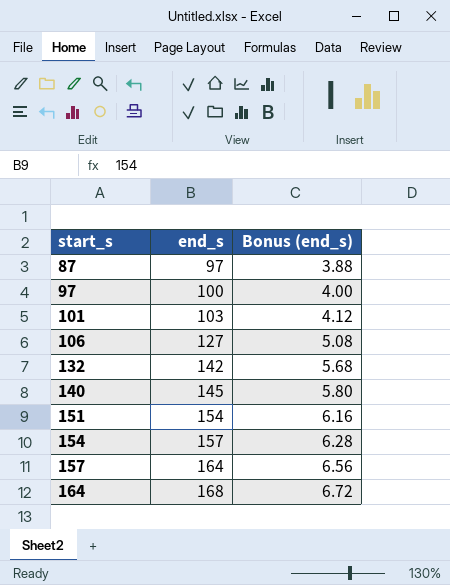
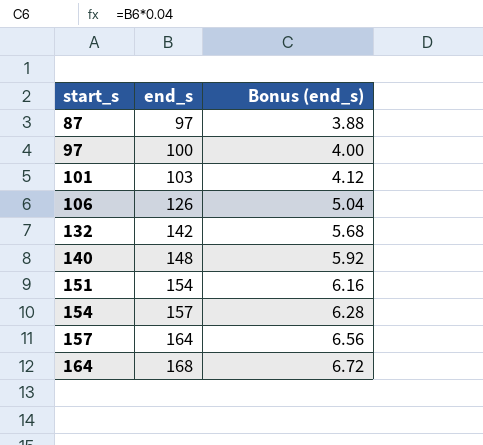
106 | end_s: 127 -> 126
106 | Bonus (end_s): 5.08 -> 5.04
140 | end_s: 145 -> 148
140 | Bonus (end_s): 5.80 -> 5.92

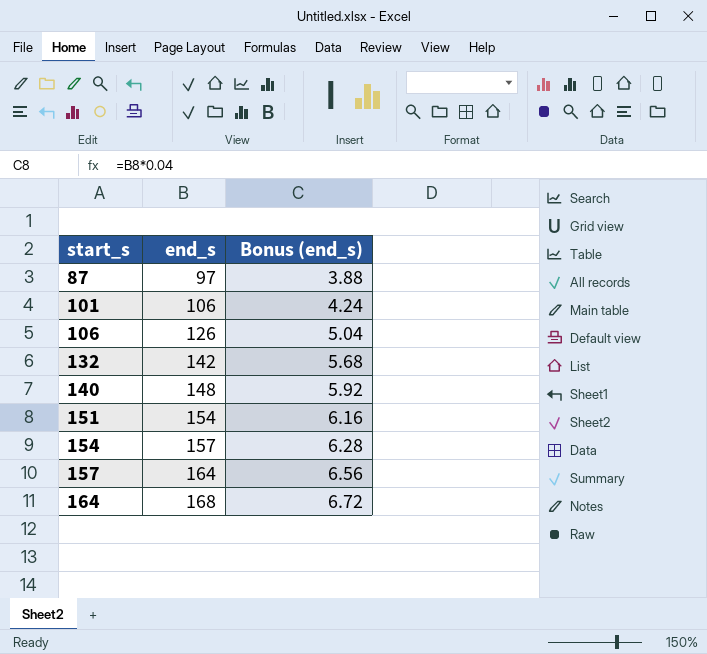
row 97: 100 | 4.00 -> none
101 | end_s: 103 -> 106
101 | Bonus (end_s): 4.12 -> 4.24

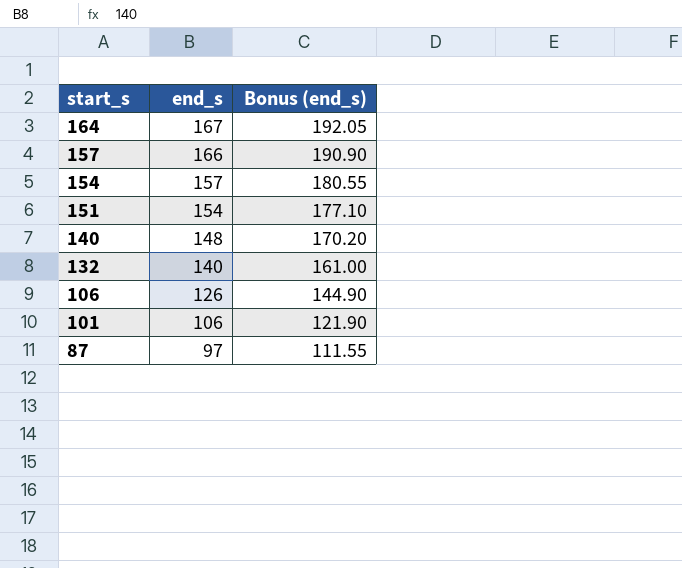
row order: start_s ascending -> start_s descending
column Bonus (end_s) | formula: [end_s] * 0.04 -> [end_s] * 1.15
164 | end_s: 168 -> 167
157 | end_s: 164 -> 166
132 | end_s: 142 -> 140

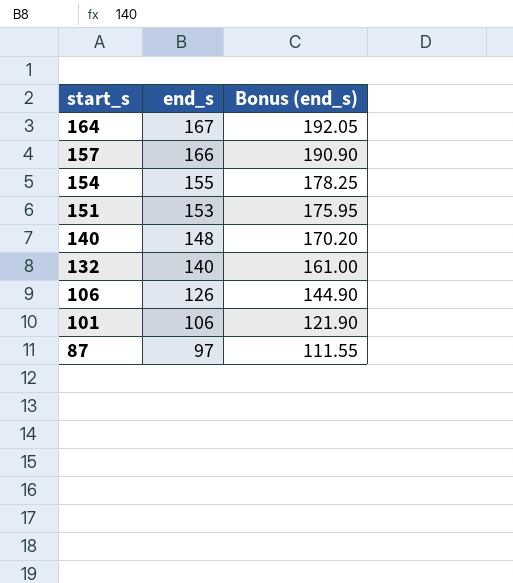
154 | end_s: 157 -> 155
154 | Bonus (end_s): 180.55 -> 178.25
151 | end_s: 154 -> 153
151 | Bonus (end_s): 177.10 -> 175.95

